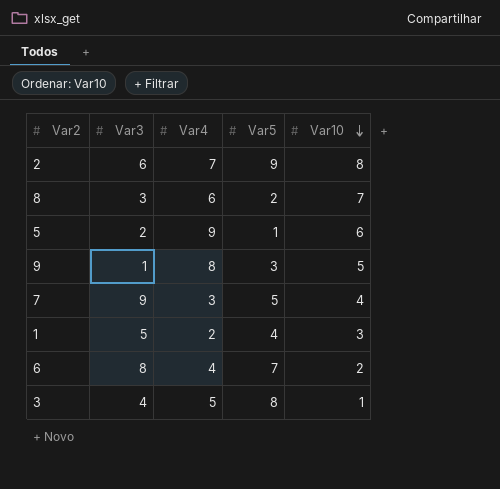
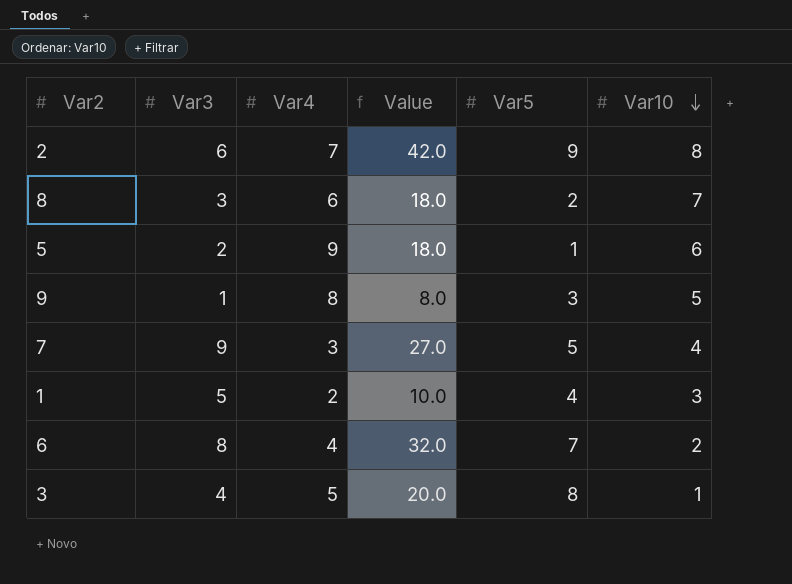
column Value | formula: none -> [Var3] * [Var4]

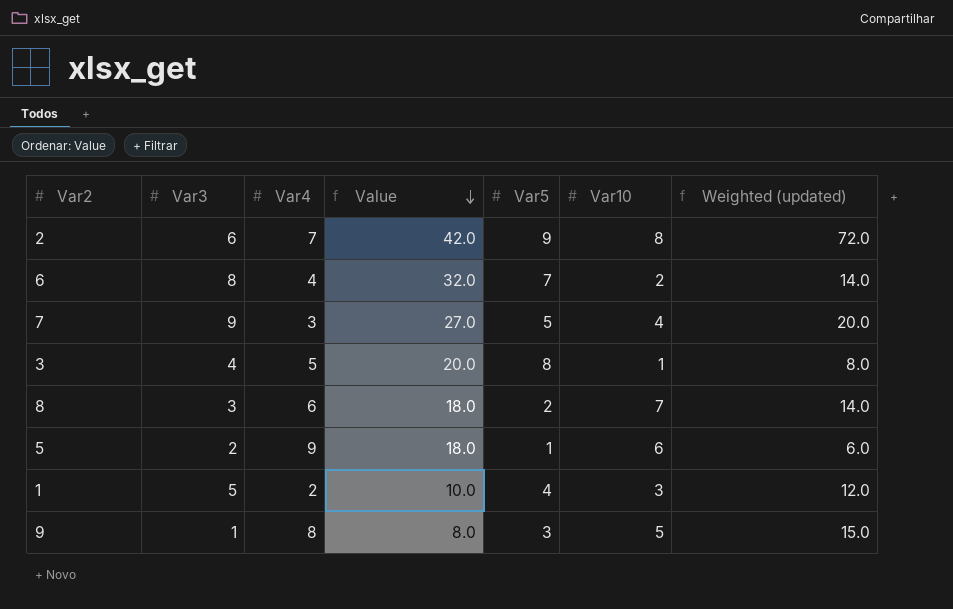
row order: Var10 descending -> Value descending
column Weighted (updated) | formula: none -> [Var5] * [Var10]

